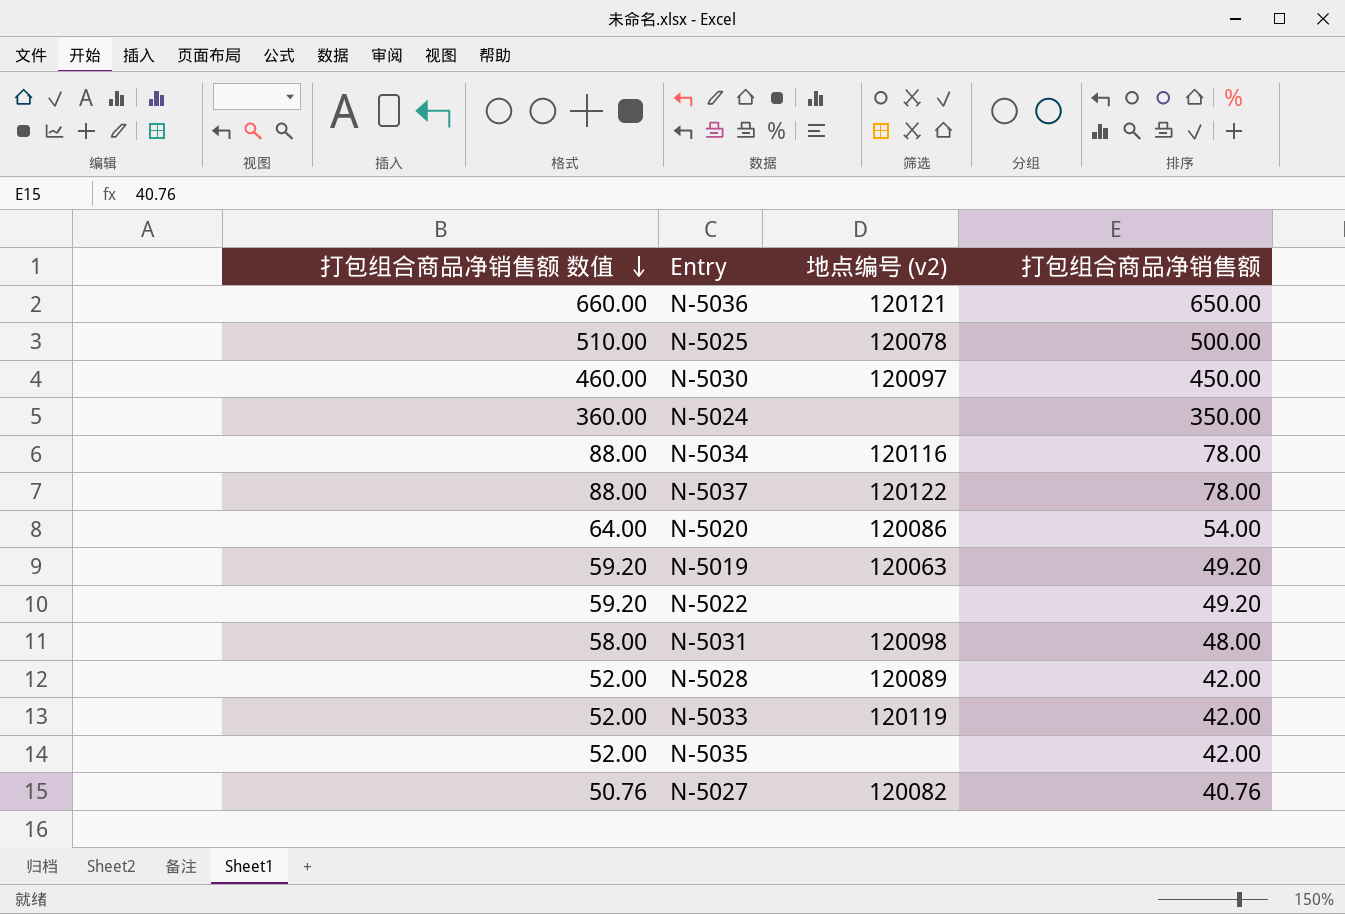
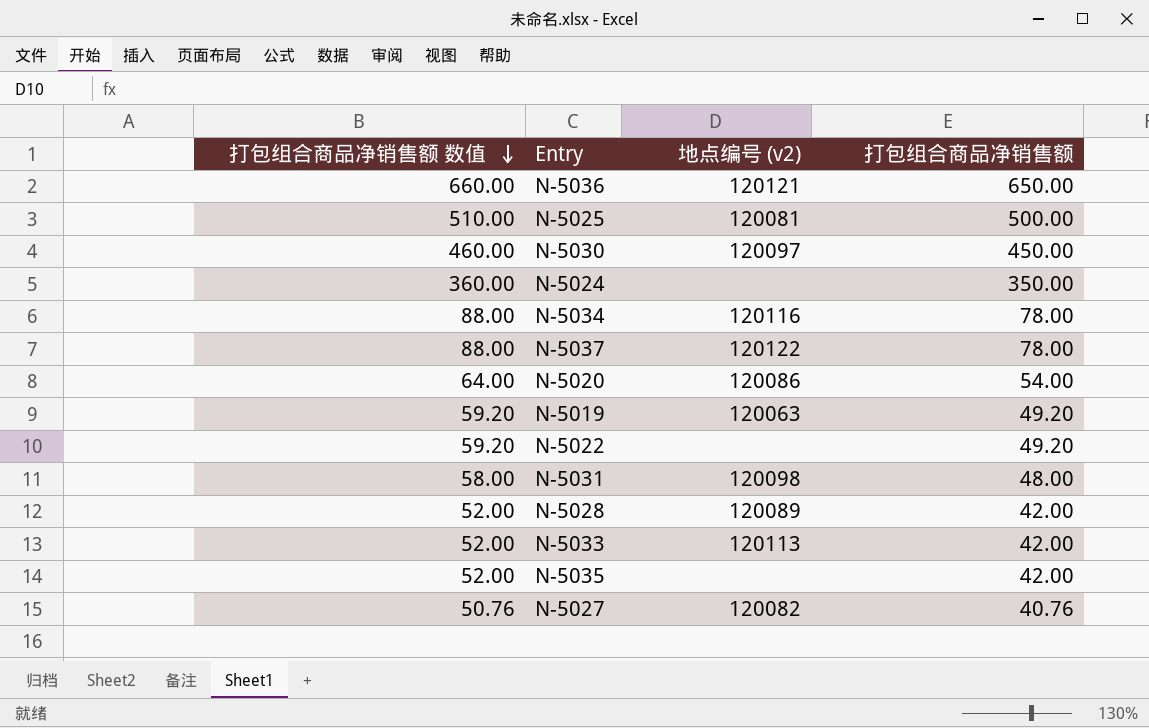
N-5025 | 地点编号 (v2): 120078 -> 120081
N-5033 | 地点编号 (v2): 120119 -> 120113

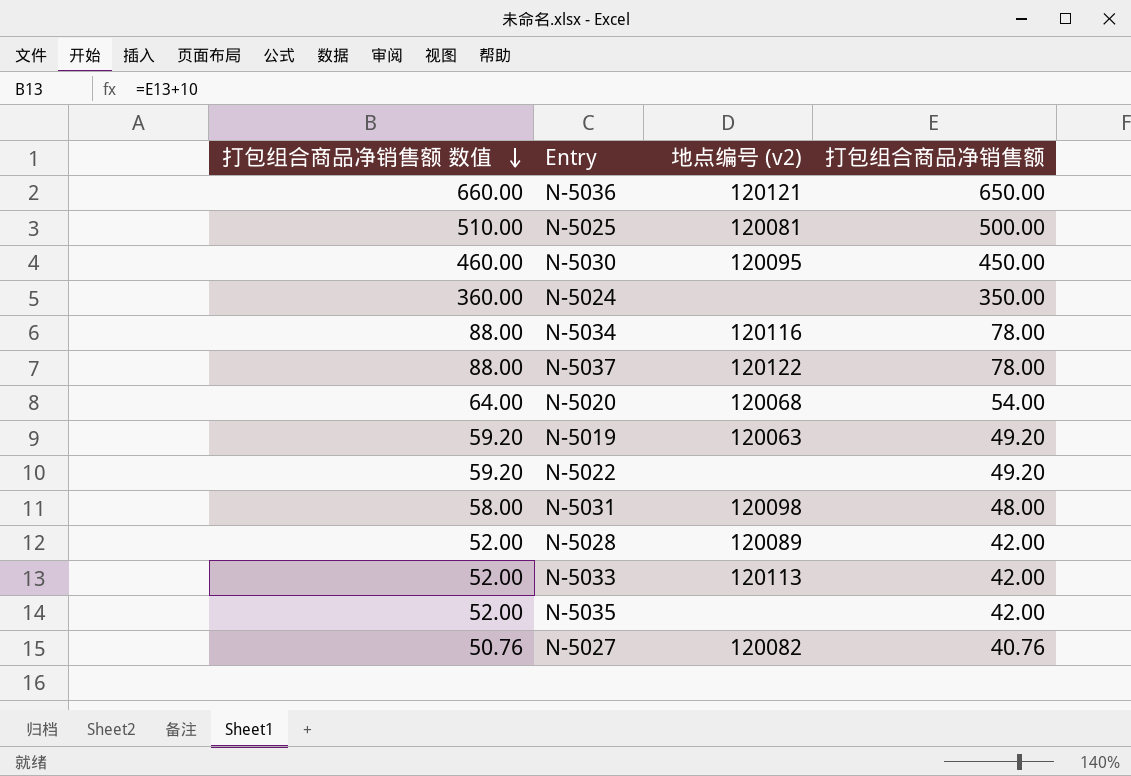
N-5030 | 地点编号 (v2): 120097 -> 120095
N-5020 | 地点编号 (v2): 120086 -> 120068

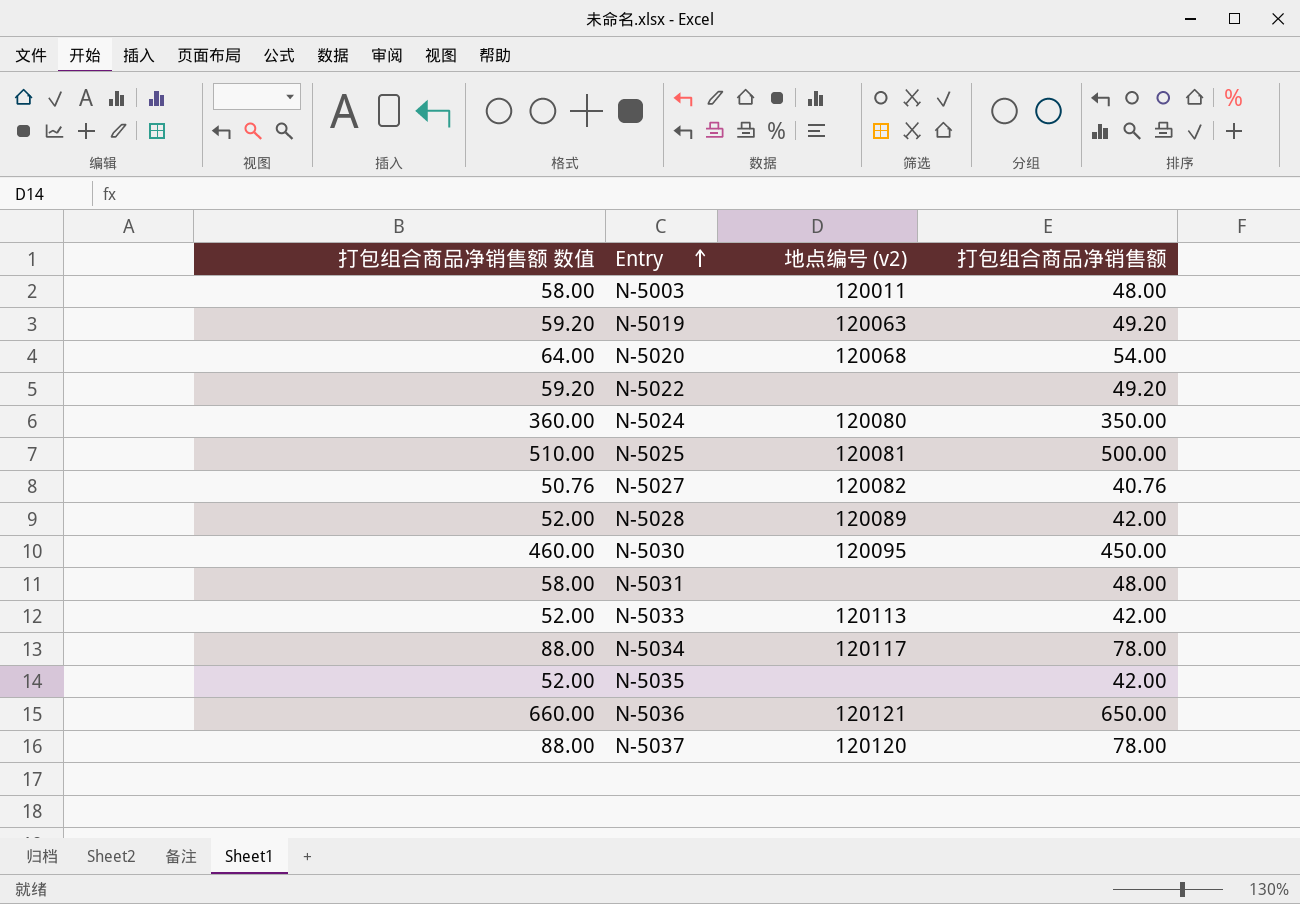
row order: 打包组合商品净销售额 数值 descending -> Entry ascending
row N-5003: none -> 58.00 | 120011 | 48.00
N-5024 | 地点编号 (v2): none -> 120080
N-5031 | 地点编号 (v2): 120098 -> none
N-5034 | 地点编号 (v2): 120116 -> 120117
N-5037 | 地点编号 (v2): 120122 -> 120120

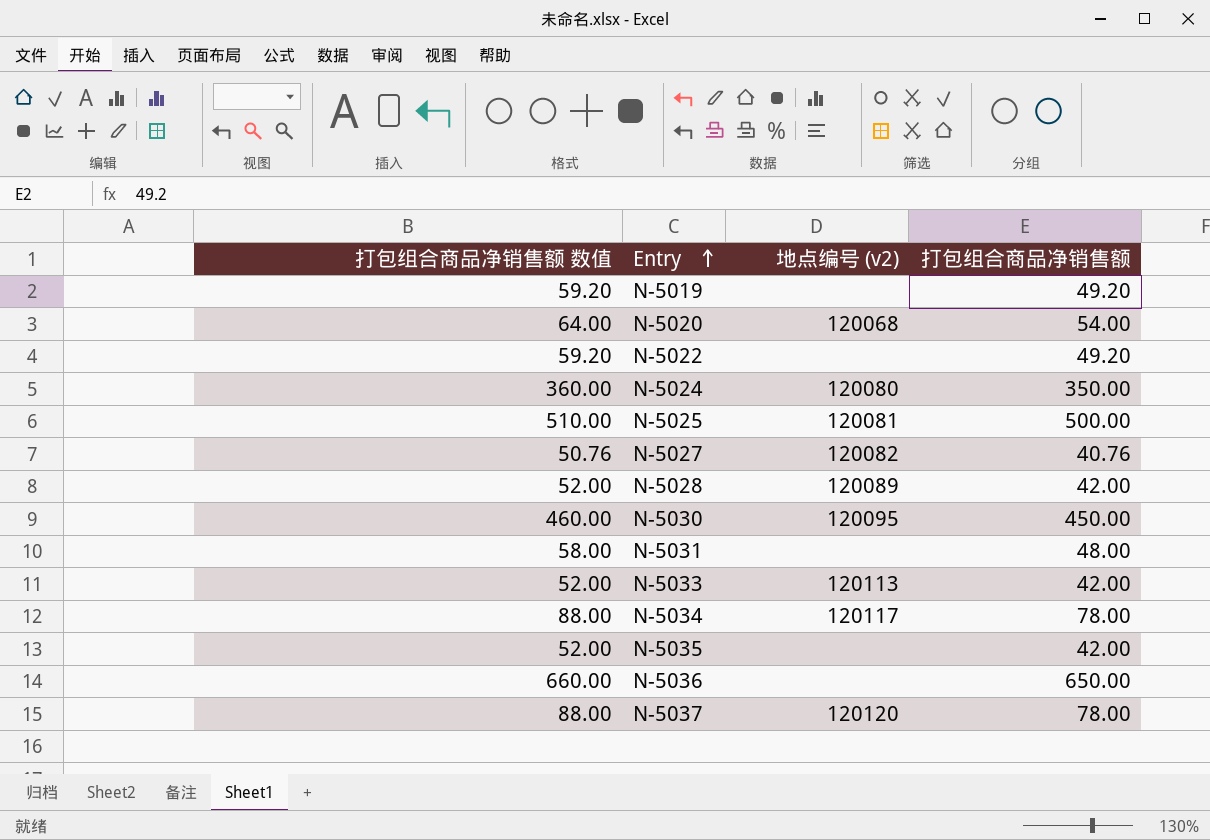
row N-5003: 58.00 | 120011 | 48.00 -> none
N-5019 | 地点编号 (v2): 120063 -> none
N-5036 | 地点编号 (v2): 120121 -> none

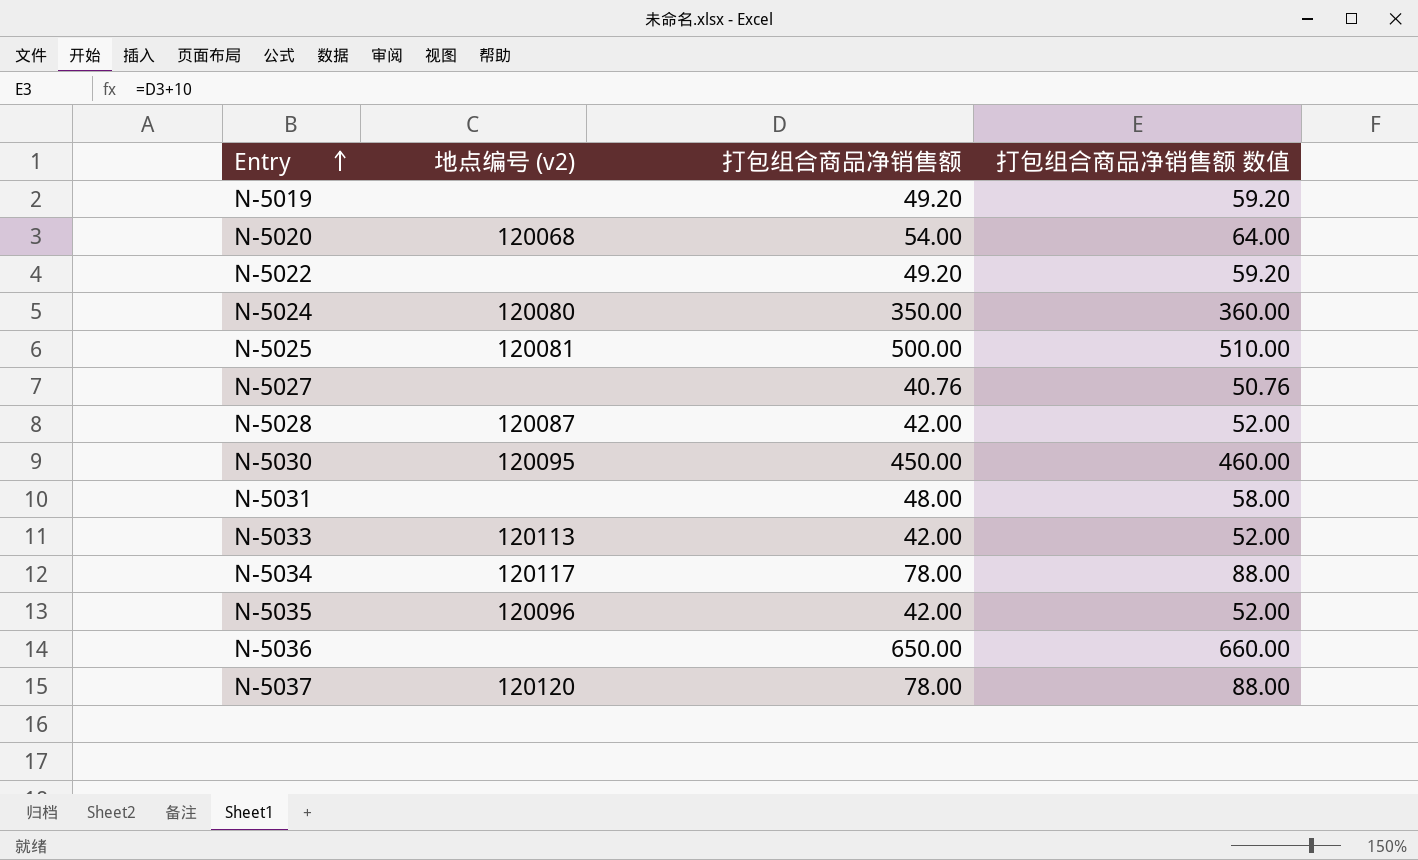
column 打包组合商品净销售额 数值 | position: 1 -> 4
N-5027 | 地点编号 (v2): 120082 -> none
N-5028 | 地点编号 (v2): 120089 -> 120087
N-5035 | 地点编号 (v2): none -> 120096

